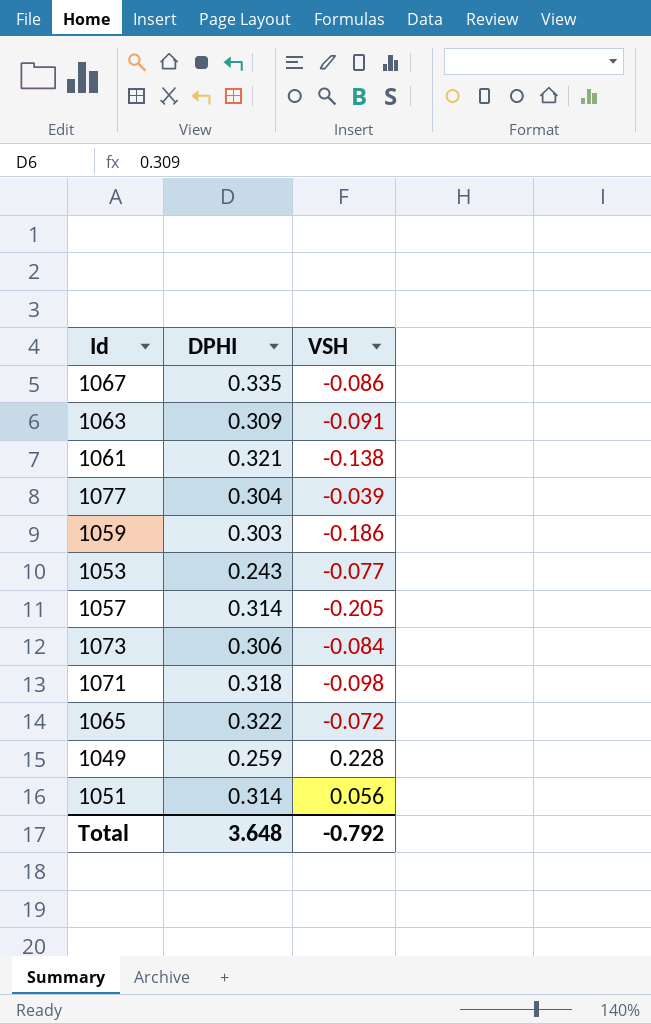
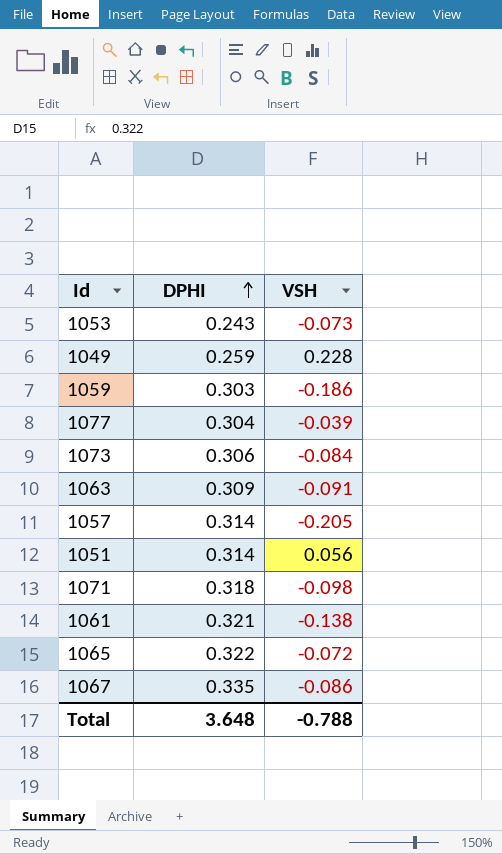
row order: none -> DPHI ascending
1053 | VSH: -0.077 -> -0.073
Total | VSH: -0.792 -> -0.788

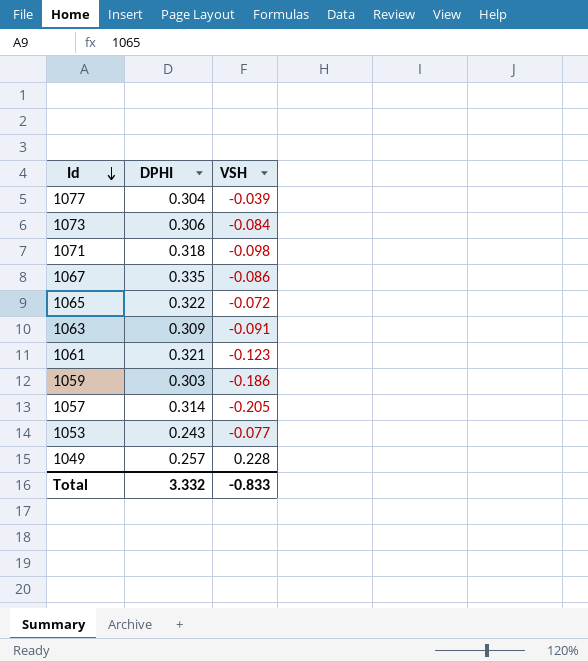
row order: DPHI ascending -> Id descending
row 1051: 0.314 | 0.056 -> none
1061 | VSH: -0.138 -> -0.123
1053 | VSH: -0.073 -> -0.077
1049 | DPHI: 0.259 -> 0.257
Total | DPHI: 3.648 -> 3.332
Total | VSH: -0.788 -> -0.833

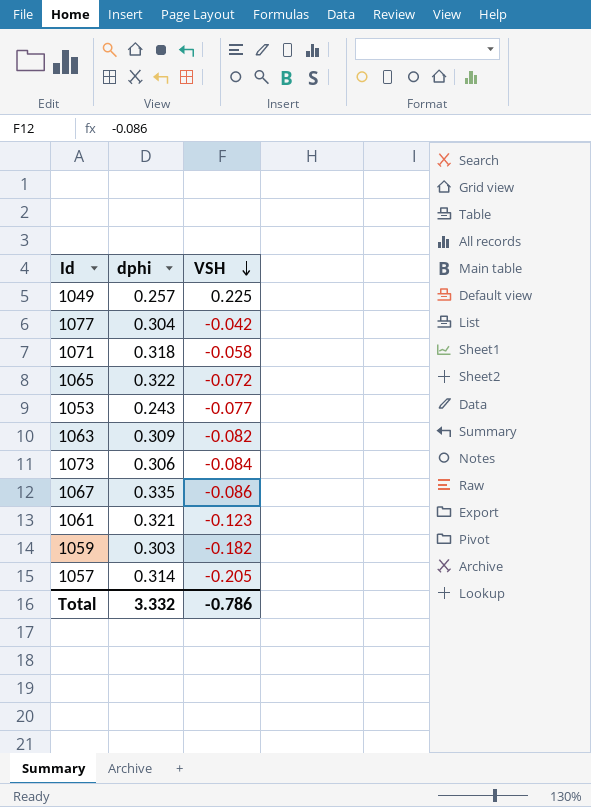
row order: Id descending -> VSH descending
column name: DPHI -> dphi
1049 | VSH: 0.228 -> 0.225
1077 | VSH: -0.039 -> -0.042
1071 | VSH: -0.098 -> -0.058
1063 | VSH: -0.091 -> -0.082
1059 | VSH: -0.186 -> -0.182
Total | VSH: -0.833 -> -0.786

